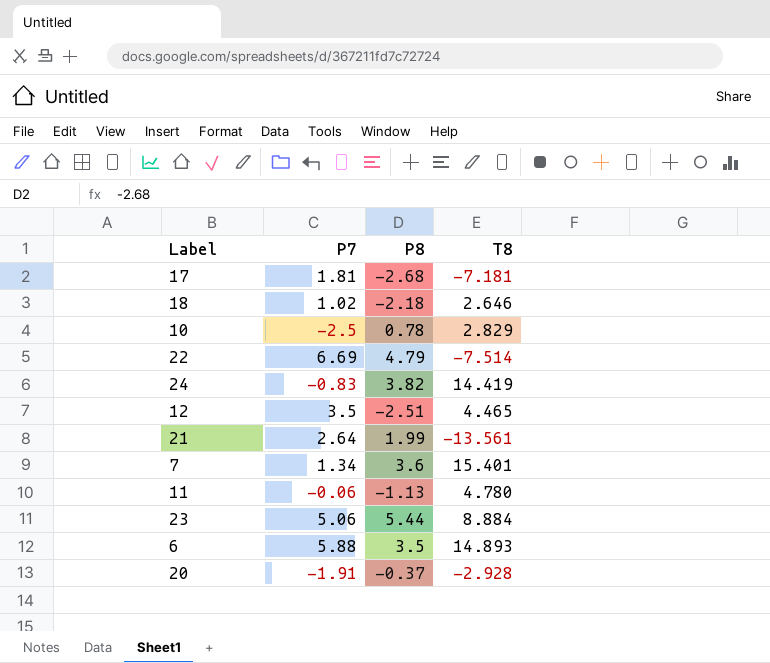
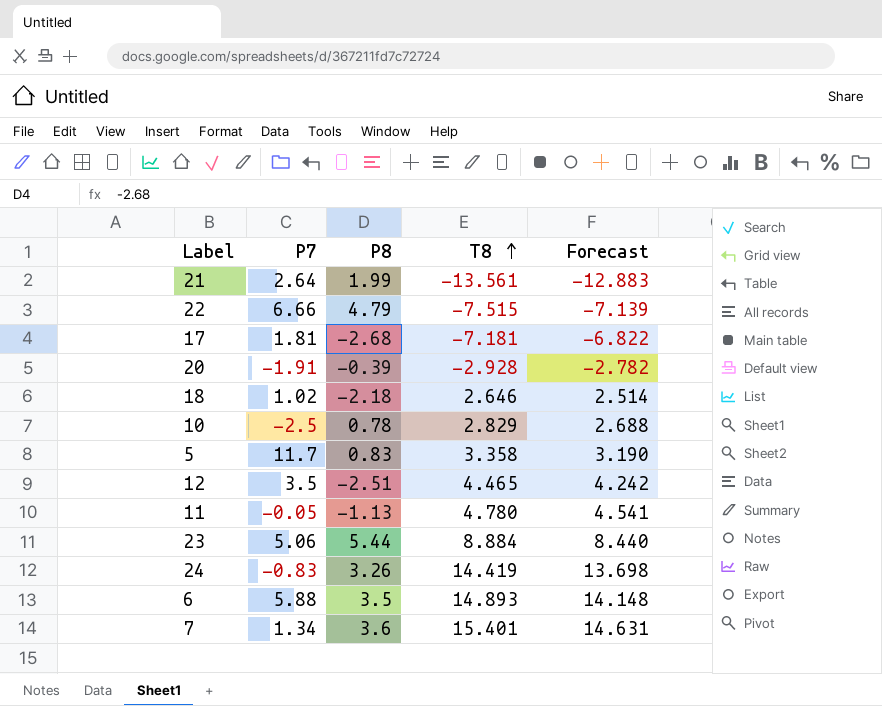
row order: none -> T8 ascending
column Forecast | formula: none -> [T8] * 0.95
22 | P7: 6.69 -> 6.66
22 | T8: -7.514 -> -7.515
20 | P8: -0.37 -> -0.39
row 5: none -> 11.7 | 0.83 | 3.358 | 3.190
11 | P7: -0.06 -> -0.05
24 | P8: 3.82 -> 3.26

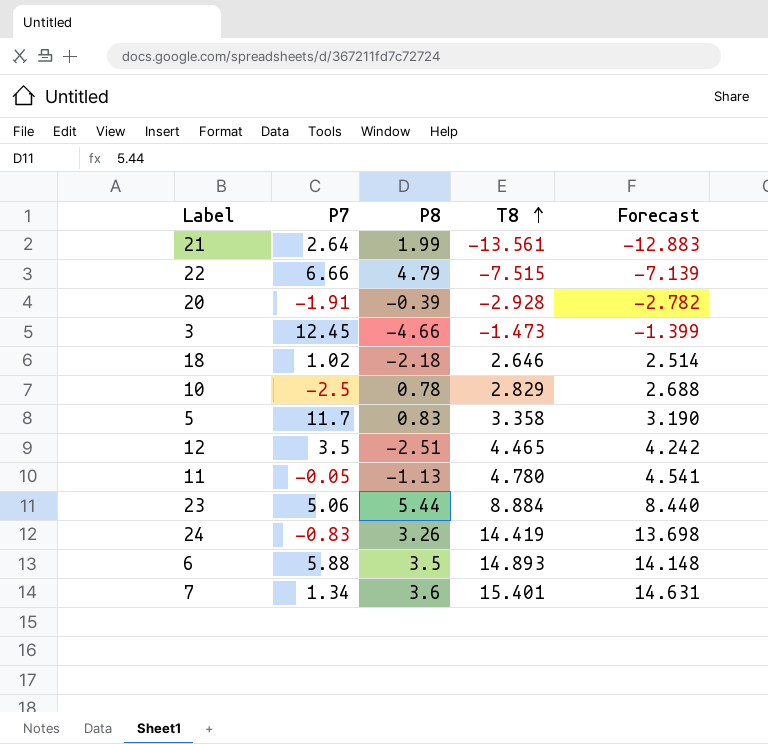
row 17: 1.81 | -2.68 | -7.181 | -6.822 -> none
row 3: none -> 12.45 | -4.66 | -1.473 | -1.399

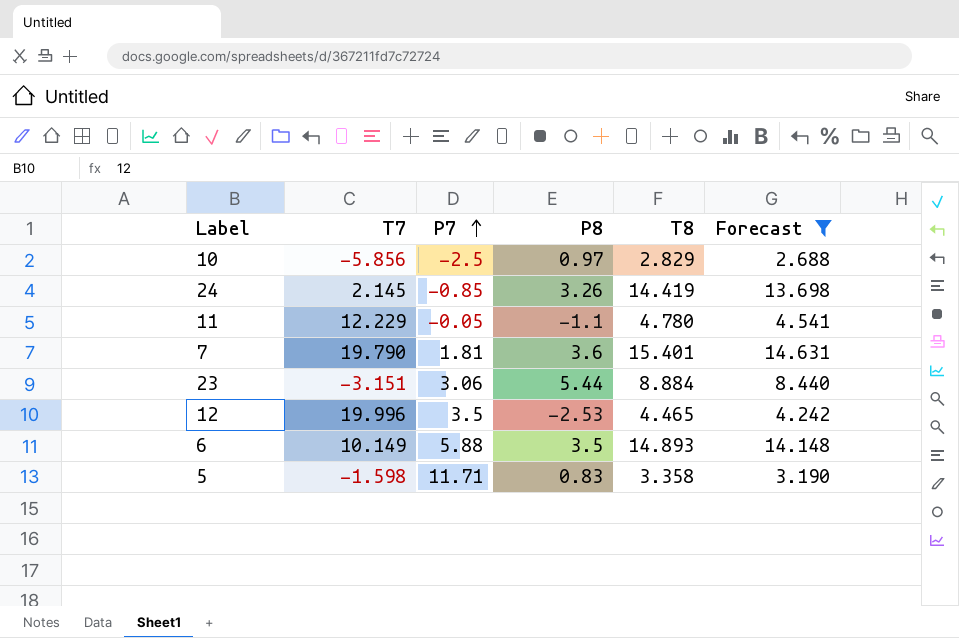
filter: none -> Forecast >= 2.688
row order: T8 ascending -> P7 ascending
column T7 | position: none -> 2
10 | P8: 0.78 -> 0.97
24 | P7: -0.83 -> -0.85
11 | P8: -1.13 -> -1.1
7 | P7: 1.34 -> 1.81
23 | P7: 5.06 -> 3.06
12 | P8: -2.51 -> -2.53
5 | P7: 11.7 -> 11.71

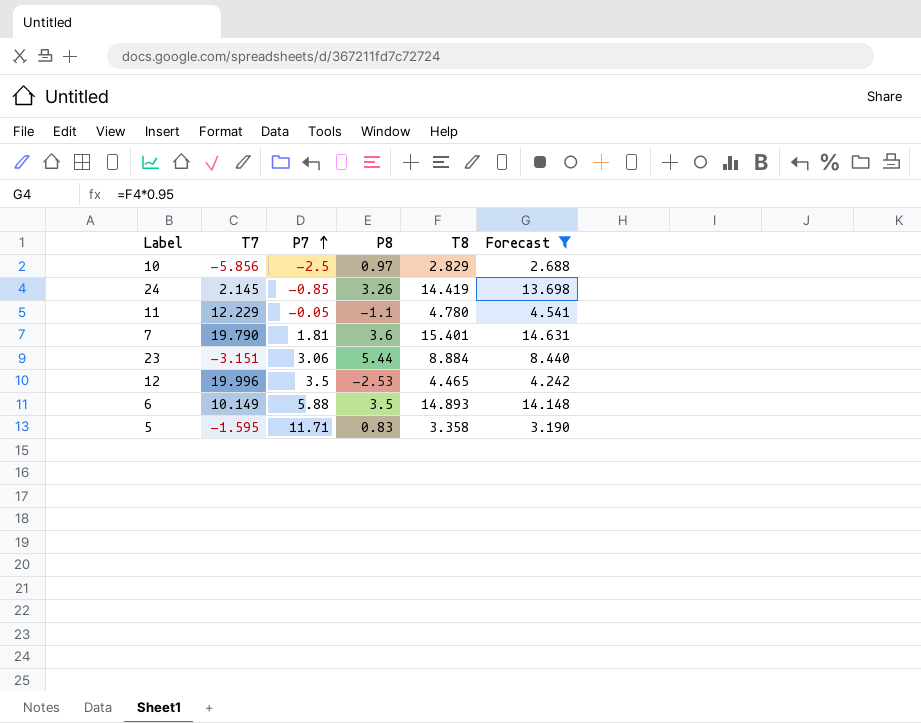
5 | T7: -1.598 -> -1.595

